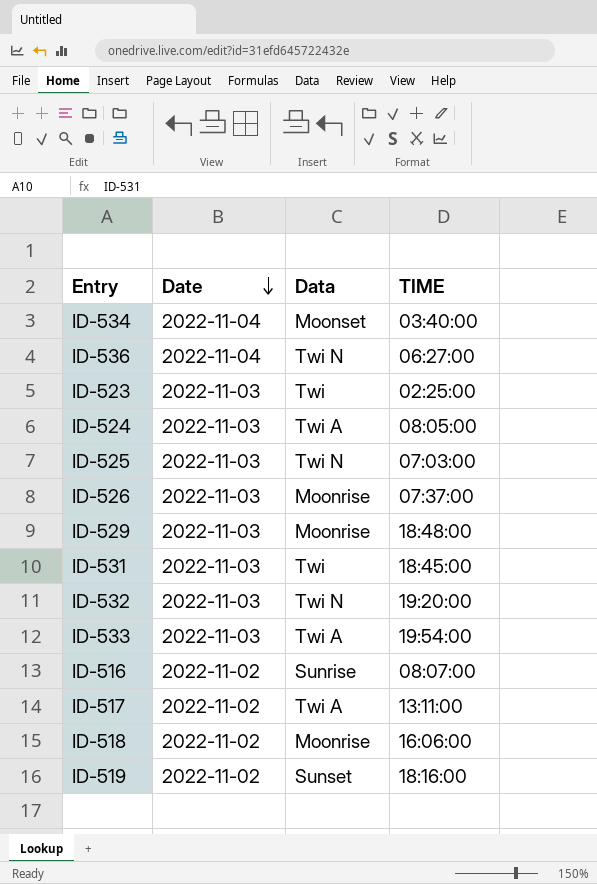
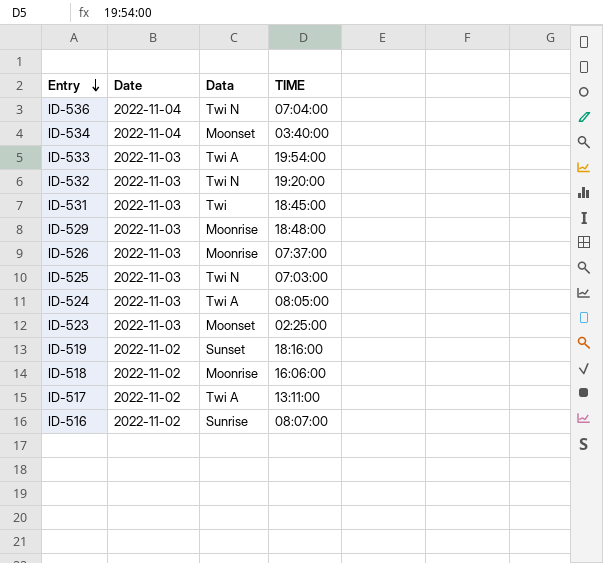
row order: Date descending -> Entry descending
ID-536 | TIME: 06:27:00 -> 07:04:00
ID-523 | Data: Twi -> Moonset

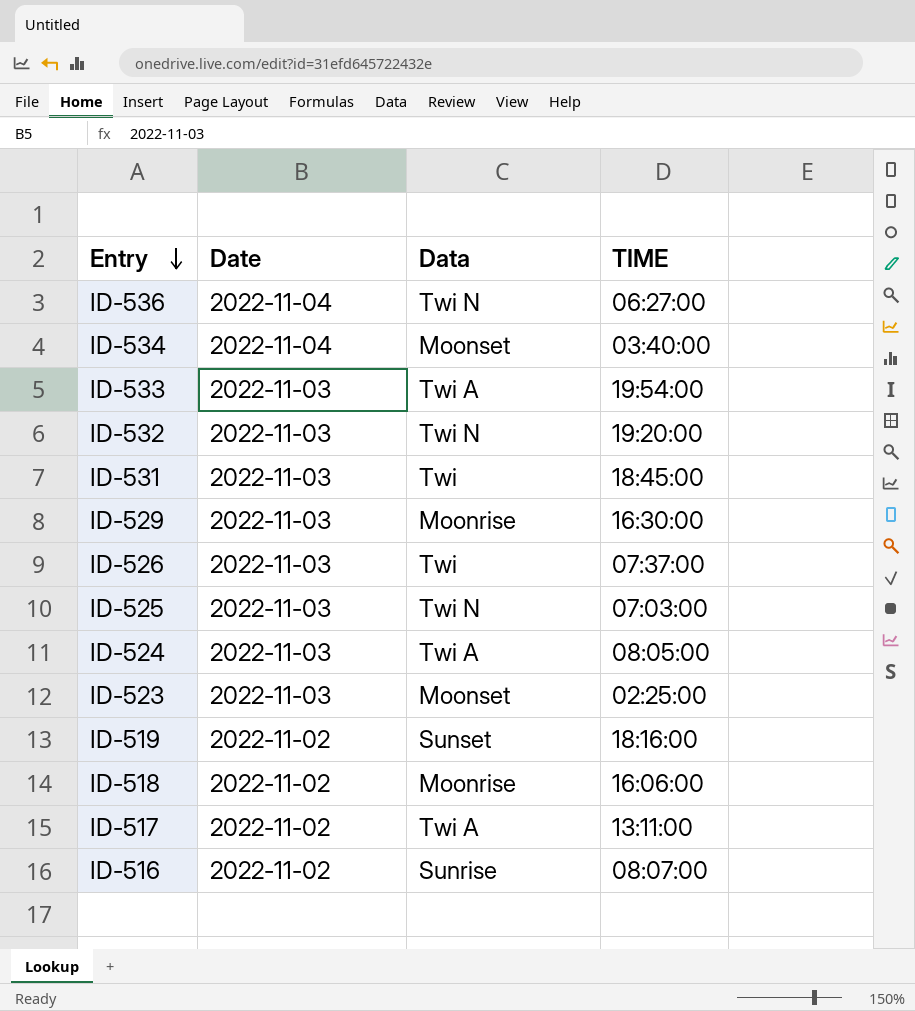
ID-536 | TIME: 07:04:00 -> 06:27:00
ID-529 | TIME: 18:48:00 -> 16:30:00
ID-526 | Data: Moonrise -> Twi

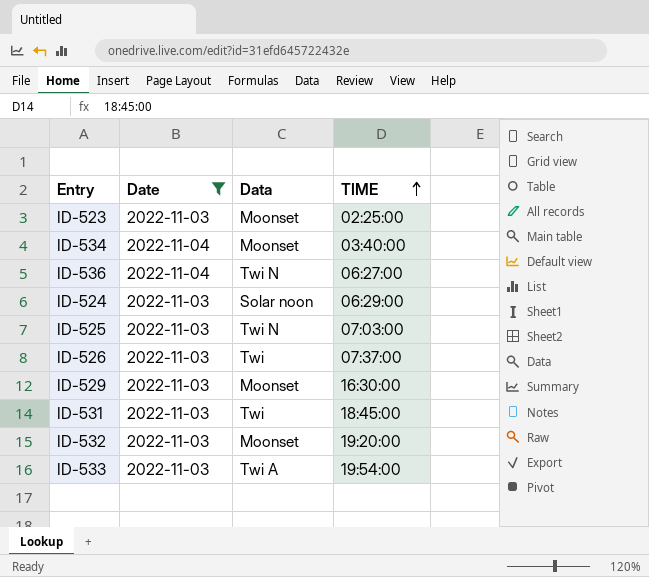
filter: none -> Date != 2022-11-02
row order: Entry descending -> TIME ascending
ID-524 | Data: Twi A -> Solar noon
ID-524 | TIME: 08:05:00 -> 06:29:00
ID-529 | Data: Moonrise -> Moonset
ID-532 | Data: Twi N -> Moonset

